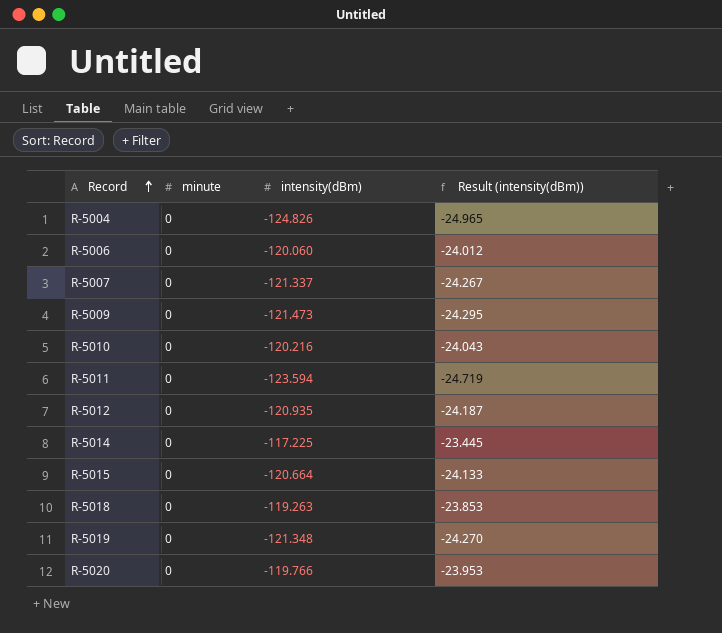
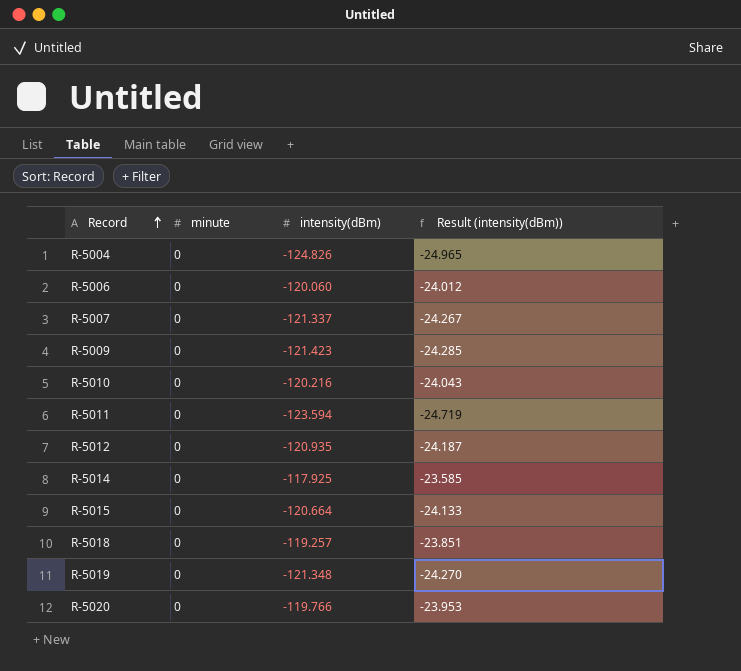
R-5009 | intensity(dBm): -121.473 -> -121.423
R-5009 | Result (intensity(dBm)): -24.295 -> -24.285
R-5014 | intensity(dBm): -117.225 -> -117.925
R-5014 | Result (intensity(dBm)): -23.445 -> -23.585
R-5018 | intensity(dBm): -119.263 -> -119.257
R-5018 | Result (intensity(dBm)): -23.853 -> -23.851

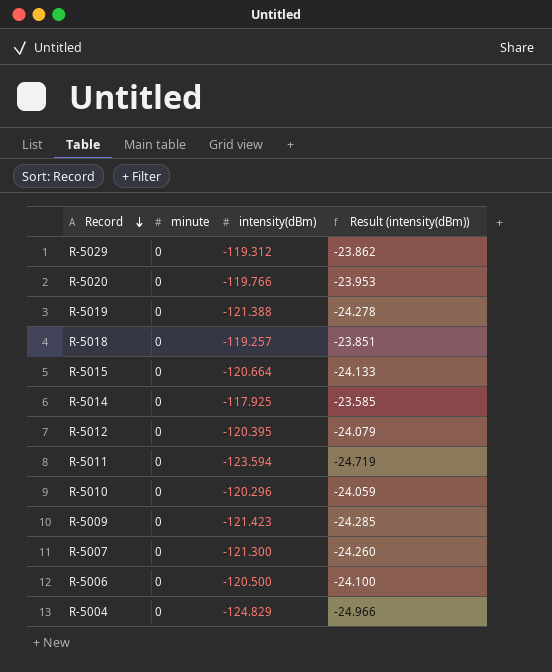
row order: Record ascending -> Record descending
row R-5029: none -> 0 | -119.312 | -23.862
R-5019 | intensity(dBm): -121.348 -> -121.388
R-5019 | Result (intensity(dBm)): -24.270 -> -24.278
R-5012 | intensity(dBm): -120.935 -> -120.395
R-5012 | Result (intensity(dBm)): -24.187 -> -24.079
R-5010 | intensity(dBm): -120.216 -> -120.296
R-5010 | Result (intensity(dBm)): -24.043 -> -24.059
R-5007 | intensity(dBm): -121.337 -> -121.300
R-5007 | Result (intensity(dBm)): -24.267 -> -24.260
R-5006 | intensity(dBm): -120.060 -> -120.500
R-5006 | Result (intensity(dBm)): -24.012 -> -24.100
R-5004 | intensity(dBm): -124.826 -> -124.829
R-5004 | Result (intensity(dBm)): -24.965 -> -24.966

